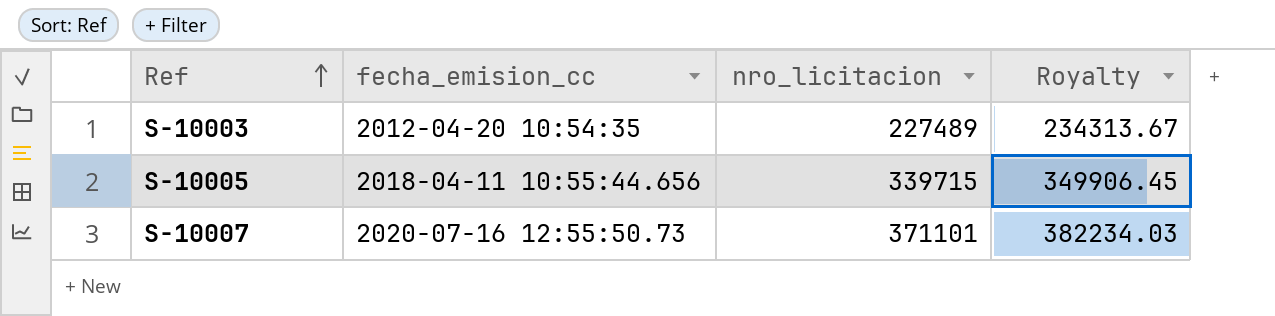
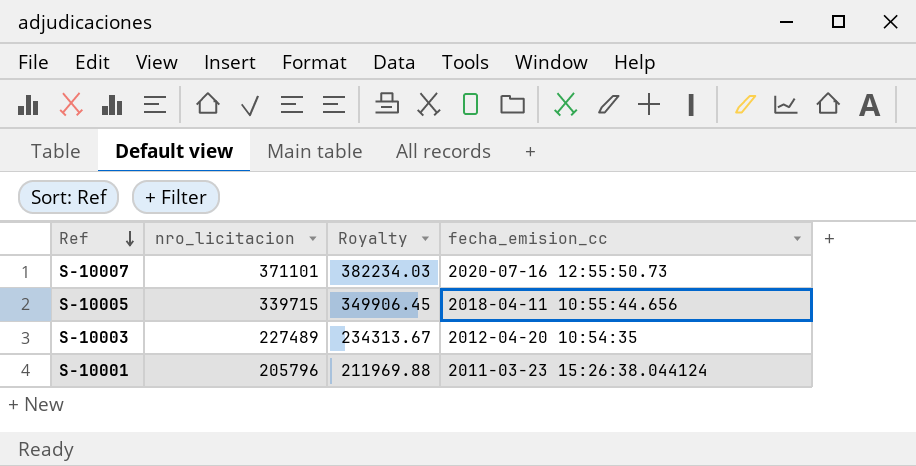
row order: Ref ascending -> Ref descending
column fecha_emision_cc | position: 2 -> 4
row S-10001: none -> 205796 | 211969.88 | 2011-03-23 15:26:38.044124

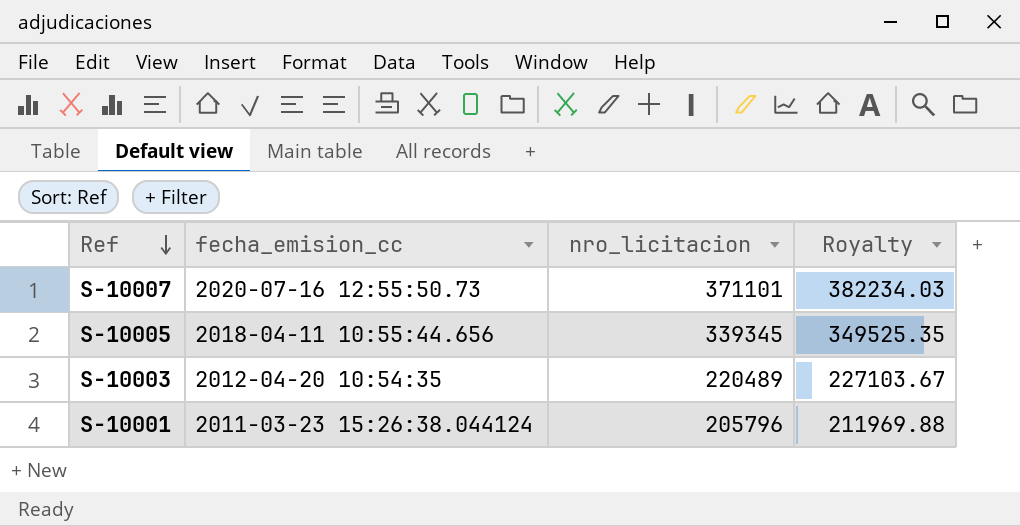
column fecha_emision_cc | position: 4 -> 2
S-10005 | nro_licitacion: 339715 -> 339345
S-10005 | Royalty: 349906.45 -> 349525.35
S-10003 | nro_licitacion: 227489 -> 220489
S-10003 | Royalty: 234313.67 -> 227103.67

